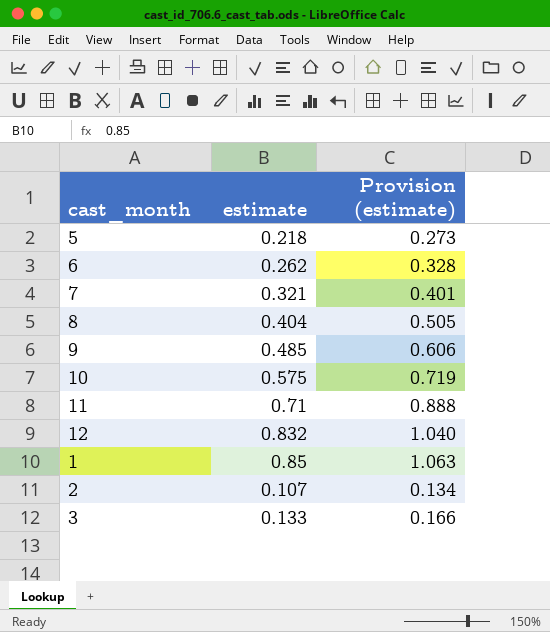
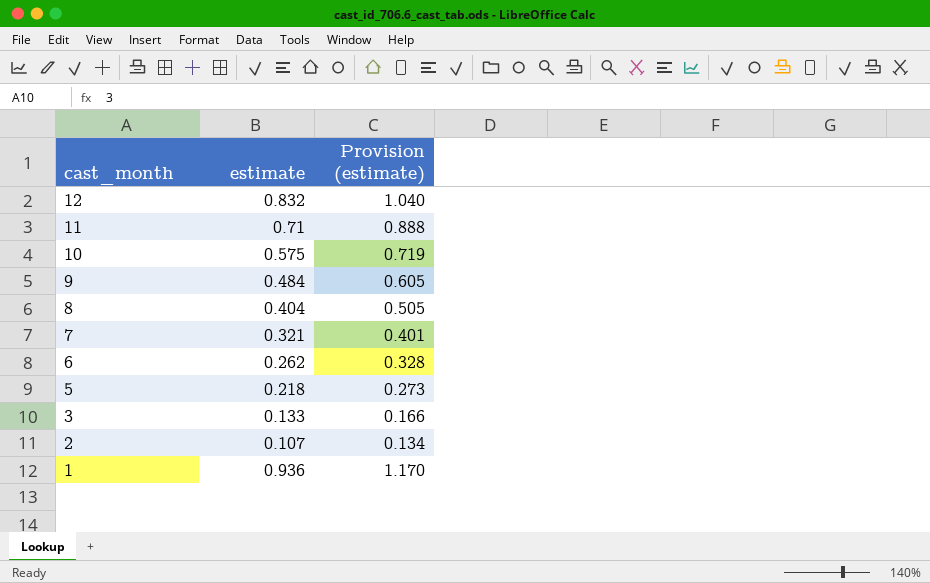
row order: none -> cast_month descending
9 | estimate: 0.485 -> 0.484
9 | Provision (estimate): 0.606 -> 0.605
1 | estimate: 0.85 -> 0.936
1 | Provision (estimate): 1.063 -> 1.170

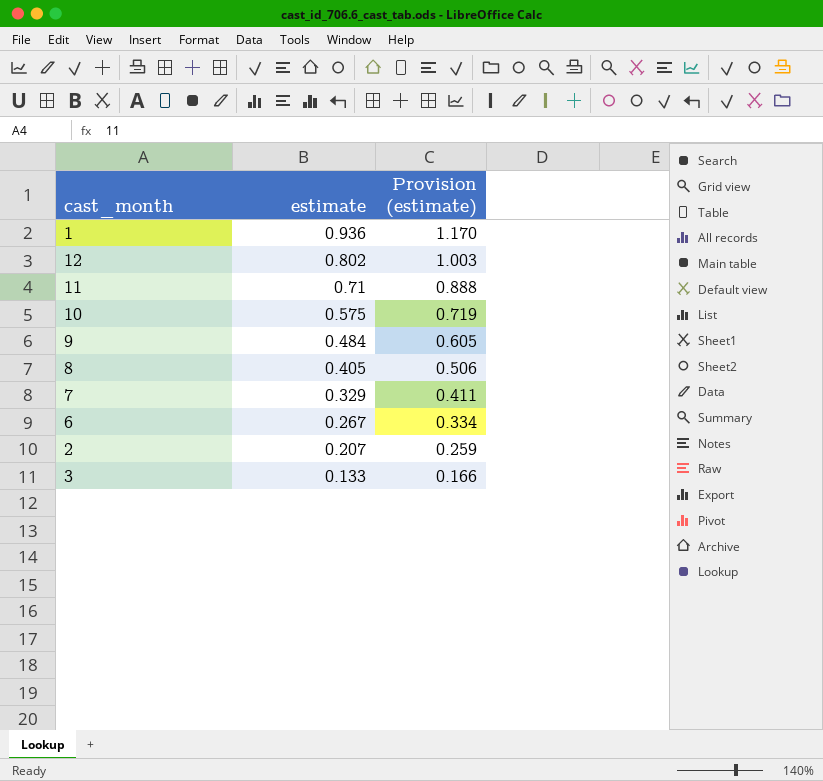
row order: cast_month descending -> estimate descending
row 5: 0.218 | 0.273 -> none
12 | estimate: 0.832 -> 0.802
12 | Provision (estimate): 1.040 -> 1.003
8 | estimate: 0.404 -> 0.405
8 | Provision (estimate): 0.505 -> 0.506
7 | estimate: 0.321 -> 0.329
7 | Provision (estimate): 0.401 -> 0.411
6 | estimate: 0.262 -> 0.267
6 | Provision (estimate): 0.328 -> 0.334
2 | estimate: 0.107 -> 0.207
2 | Provision (estimate): 0.134 -> 0.259

